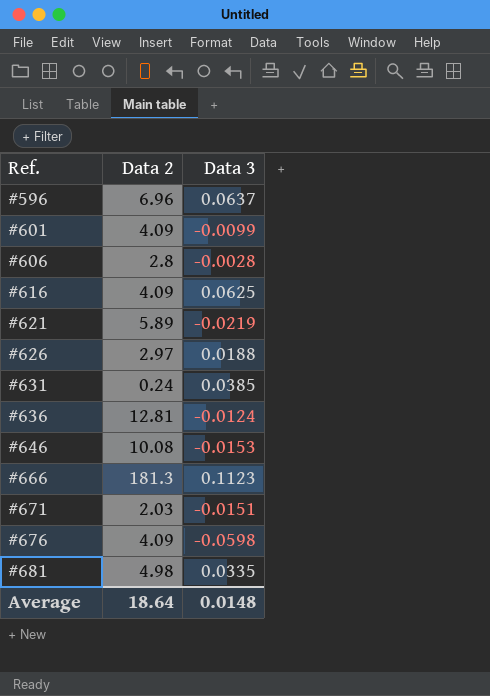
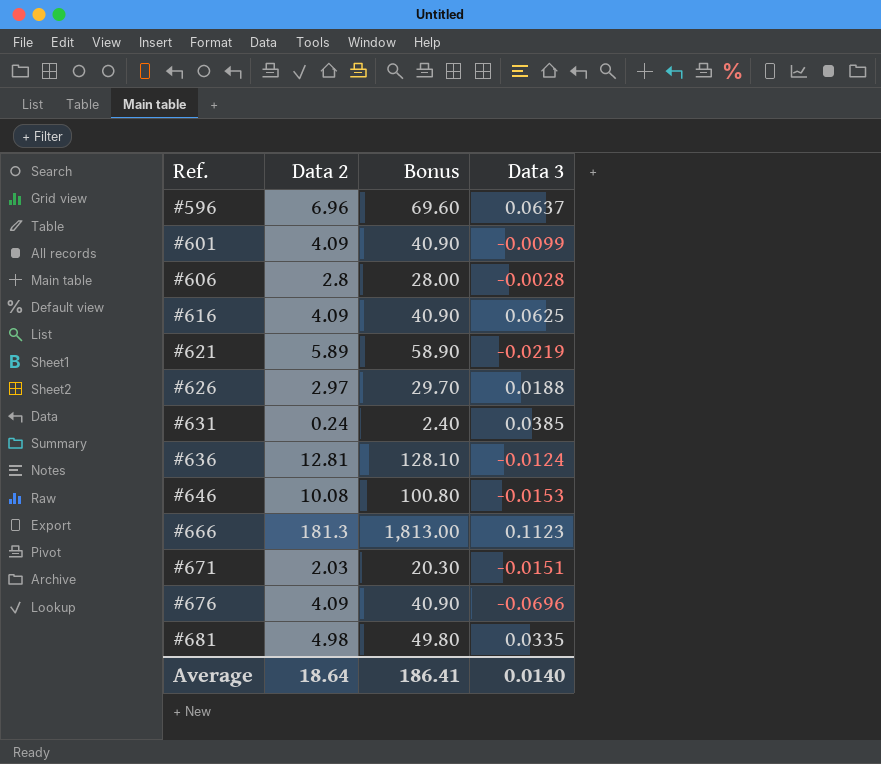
column Bonus | formula: none -> [Data 2] * 10
#676 | Data 3: -0.0598 -> -0.0696
Average | Data 3: 0.0148 -> 0.0140

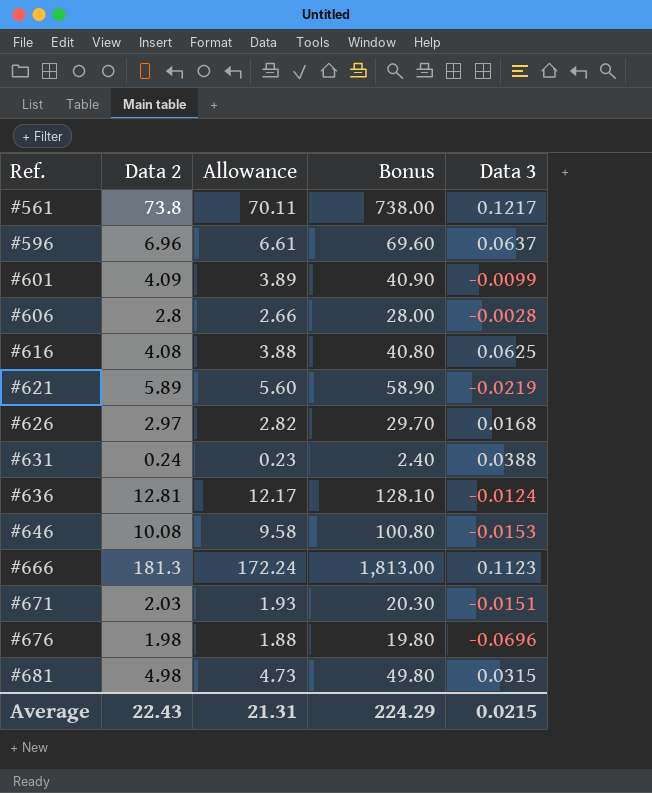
column Allowance | formula: none -> [Data 2] * 0.95
row #561: none -> 73.8 | 70.11 | 738.00 | 0.1217
#616 | Data 2: 4.09 -> 4.08
#616 | Bonus: 40.90 -> 40.80
#626 | Data 3: 0.0188 -> 0.0168
#631 | Data 3: 0.0385 -> 0.0388
#676 | Data 2: 4.09 -> 1.98
#676 | Bonus: 40.90 -> 19.80
#681 | Data 3: 0.0335 -> 0.0315
Average | Data 2: 18.64 -> 22.43
Average | Bonus: 186.41 -> 224.29
Average | Data 3: 0.0140 -> 0.0215

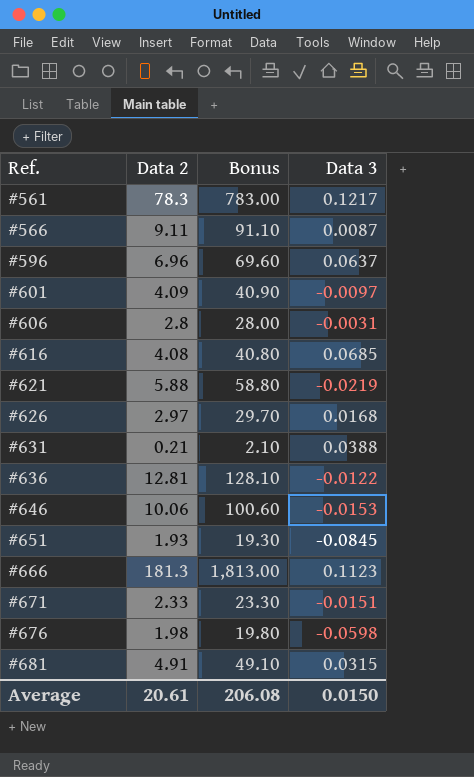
column Allowance | formula: [Data 2] * 0.95 -> none
#561 | Data 2: 73.8 -> 78.3
#561 | Bonus: 738.00 -> 783.00
row #566: none -> 9.11 | 91.10 | 0.0087
#601 | Data 3: -0.0099 -> -0.0097
#606 | Data 3: -0.0028 -> -0.0031
#616 | Data 3: 0.0625 -> 0.0685
#621 | Data 2: 5.89 -> 5.88
#621 | Bonus: 58.90 -> 58.80
#631 | Data 2: 0.24 -> 0.21
#631 | Bonus: 2.40 -> 2.10
#636 | Data 3: -0.0124 -> -0.0122
#646 | Data 2: 10.08 -> 10.06
#646 | Bonus: 100.80 -> 100.60
row #651: none -> 1.93 | 19.30 | -0.0845
#671 | Data 2: 2.03 -> 2.33
#671 | Bonus: 20.30 -> 23.30
#676 | Data 3: -0.0696 -> -0.0598
#681 | Data 2: 4.98 -> 4.91
#681 | Bonus: 49.80 -> 49.10
Average | Data 2: 22.43 -> 20.61
Average | Bonus: 224.29 -> 206.08
Average | Data 3: 0.0215 -> 0.0150

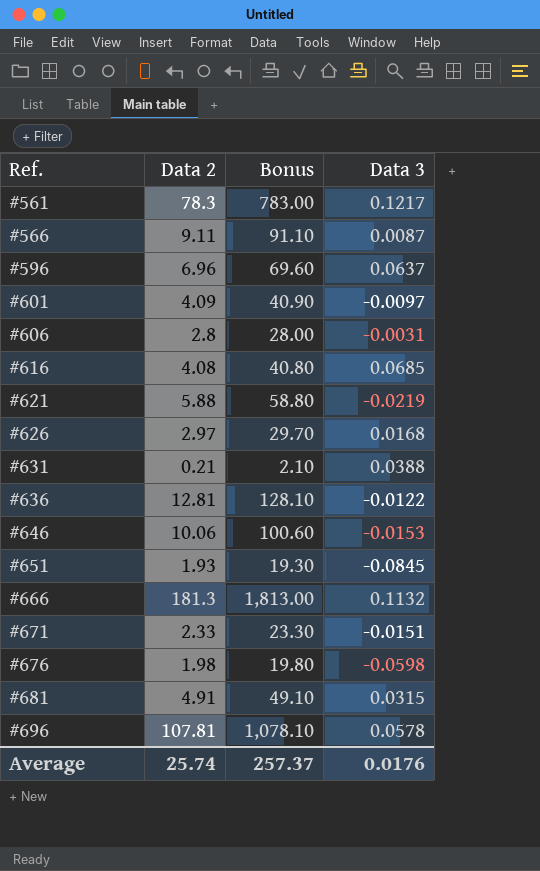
#666 | Data 3: 0.1123 -> 0.1132
row #696: none -> 107.81 | 1,078.10 | 0.0578
Average | Data 2: 20.61 -> 25.74
Average | Bonus: 206.08 -> 257.37
Average | Data 3: 0.0150 -> 0.0176

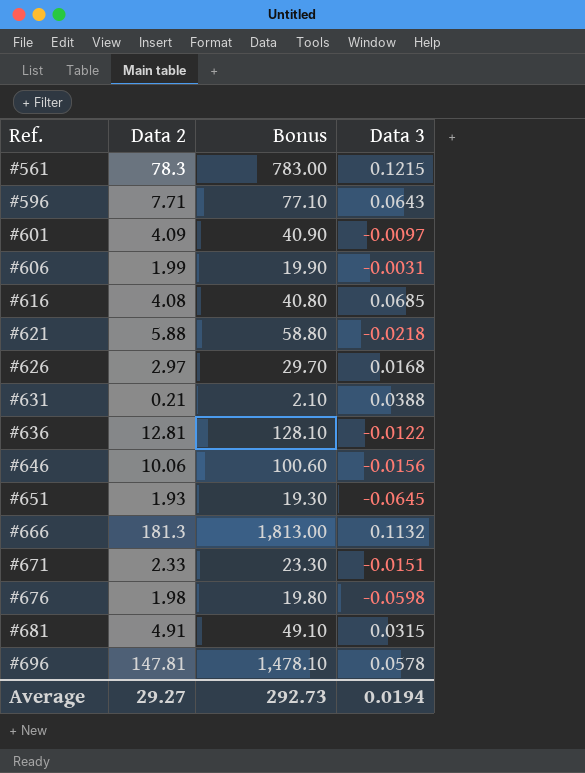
row #566: 9.11 | 91.10 | 0.0087 -> none
#561 | Data 3: 0.1217 -> 0.1215
#596 | Data 2: 6.96 -> 7.71
#596 | Bonus: 69.60 -> 77.10
#596 | Data 3: 0.0637 -> 0.0643
#606 | Data 2: 2.8 -> 1.99
#606 | Bonus: 28.00 -> 19.90
#621 | Data 3: -0.0219 -> -0.0218
#646 | Data 3: -0.0153 -> -0.0156
#651 | Data 3: -0.0845 -> -0.0645
#696 | Data 2: 107.81 -> 147.81
#696 | Bonus: 1,078.10 -> 1,478.10
Average | Data 2: 25.74 -> 29.27
Average | Bonus: 257.37 -> 292.73
Average | Data 3: 0.0176 -> 0.0194

